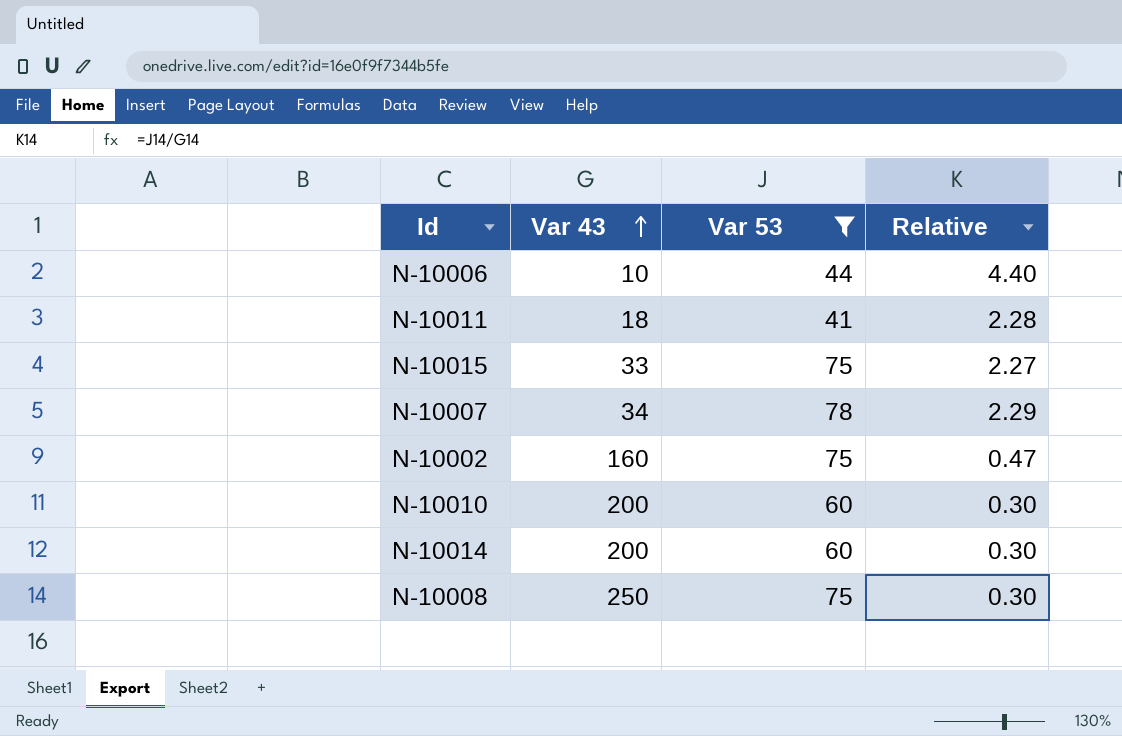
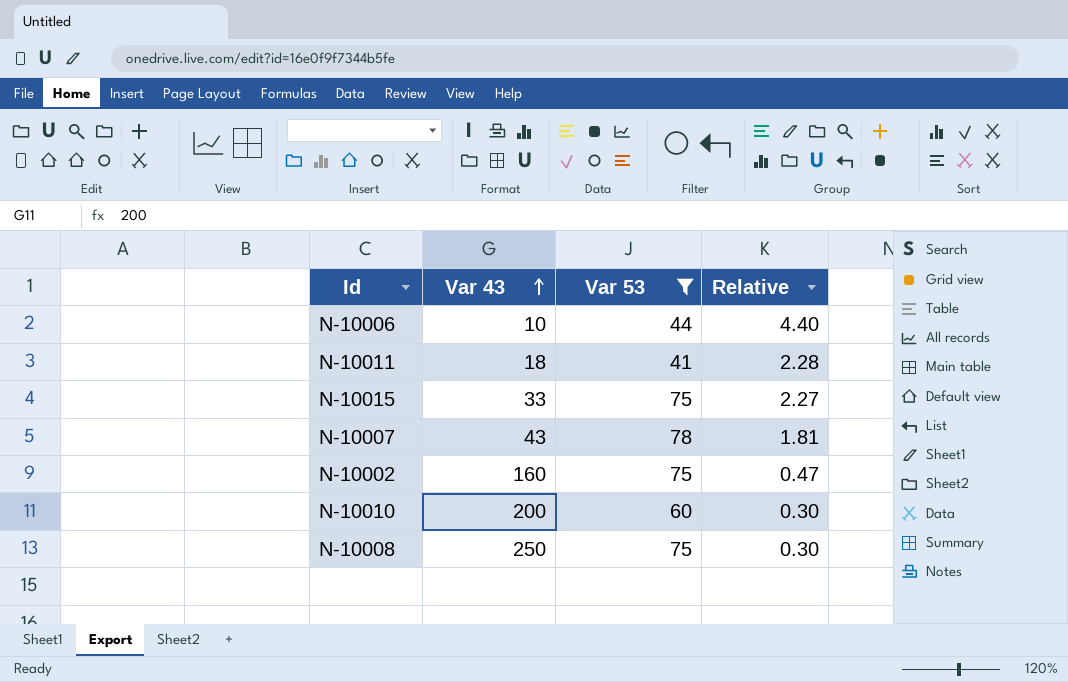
row N-10014: 200 | 60 | 0.30 -> none
N-10007 | Var 43: 34 -> 43
N-10007 | Relative: 2.29 -> 1.81

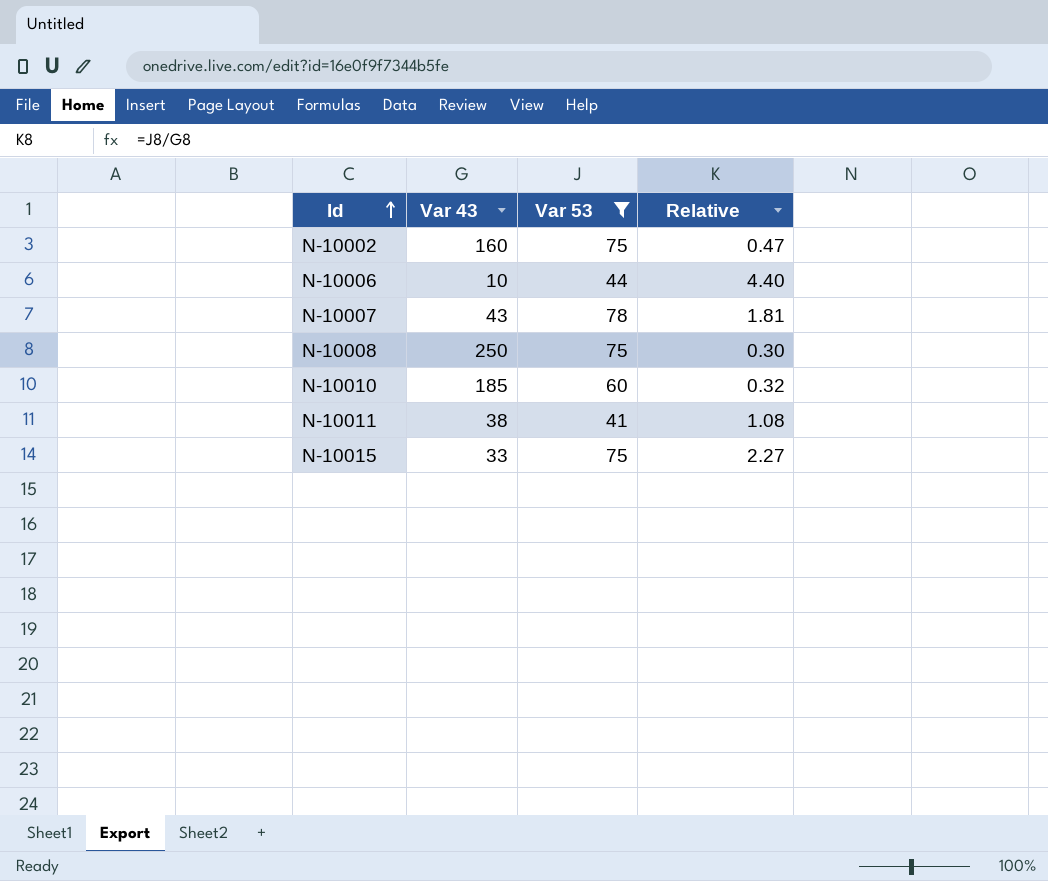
row order: Var 43 ascending -> Id ascending
N-10010 | Var 43: 200 -> 185
N-10010 | Relative: 0.30 -> 0.32
N-10011 | Var 43: 18 -> 38
N-10011 | Relative: 2.28 -> 1.08

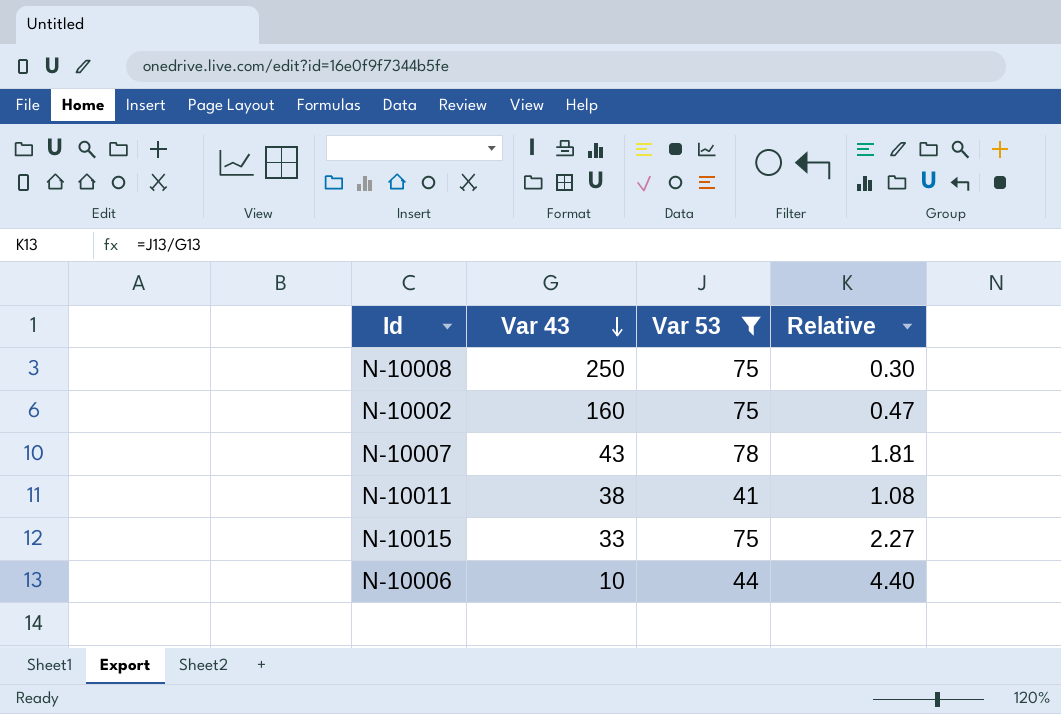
row order: Id ascending -> Var 43 descending
row N-10010: 185 | 60 | 0.32 -> none

